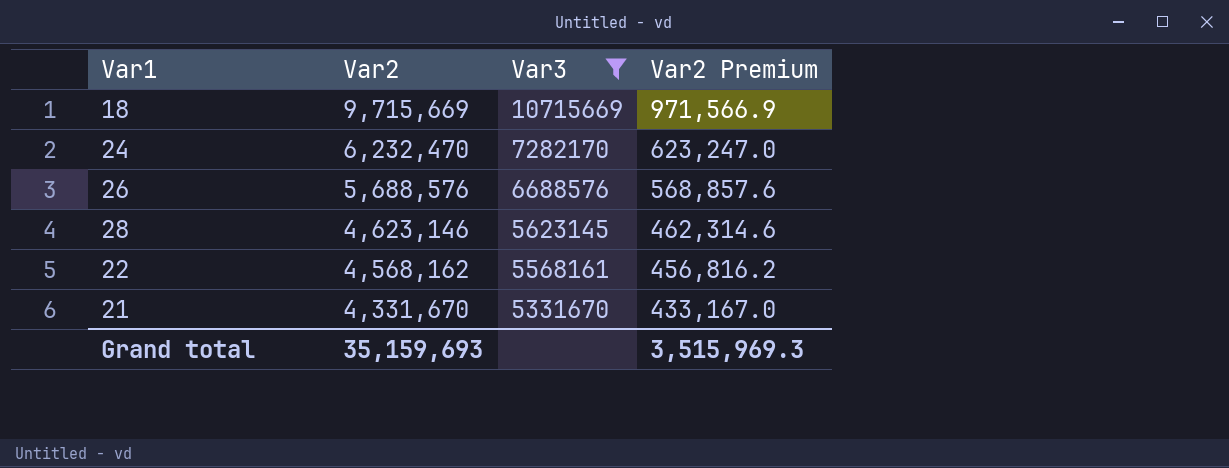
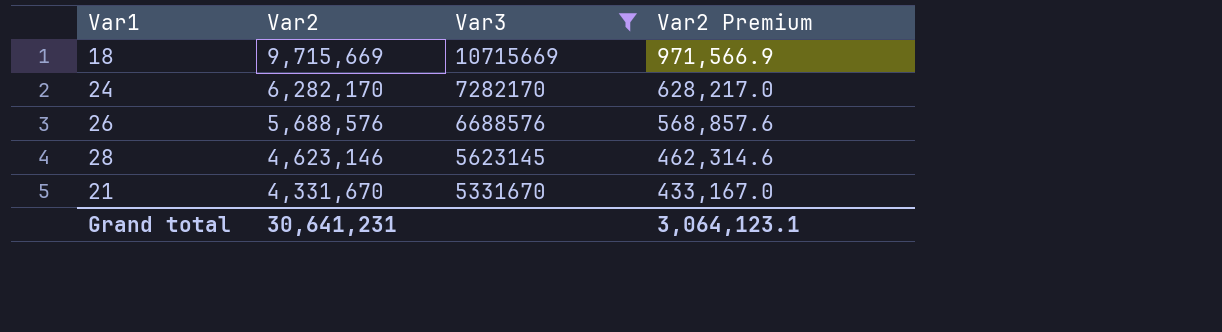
row 22: 4,568,162 | 5568161 | 456,816.2 -> none
24 | Var2: 6,232,470 -> 6,282,170
24 | Var2 Premium: 623,247.0 -> 628,217.0
Grand total | Var2: 35,159,693 -> 30,641,231
Grand total | Var2 Premium: 3,515,969.3 -> 3,064,123.1

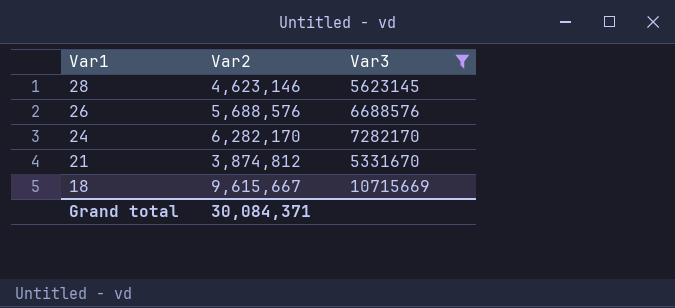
row order: Var2 descending -> Var1 descending
column Var2 Premium | formula: [Var2] * 0.1 -> none
21 | Var2: 4,331,670 -> 3,874,812
18 | Var2: 9,715,669 -> 9,615,667
Grand total | Var2: 30,641,231 -> 30,084,371

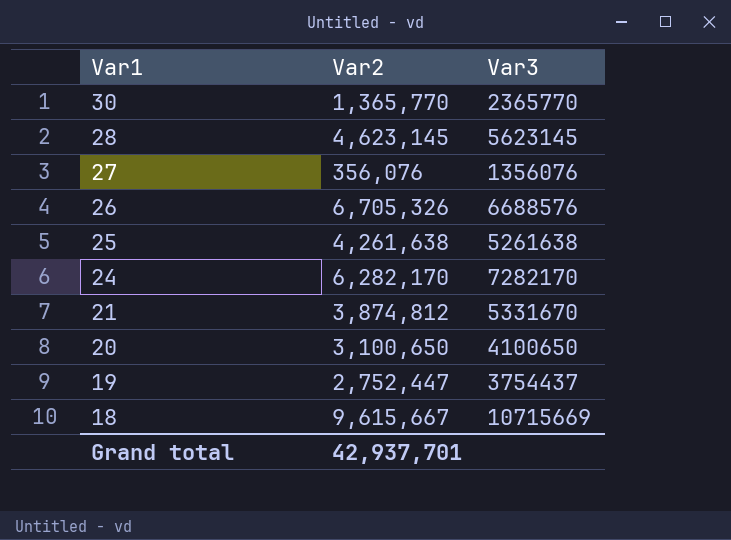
filter: Var3 >= 5331670 -> none
28 | Var2: 4,623,146 -> 4,623,145
26 | Var2: 5,688,576 -> 6,705,326
Grand total | Var2: 30,084,371 -> 42,937,701

